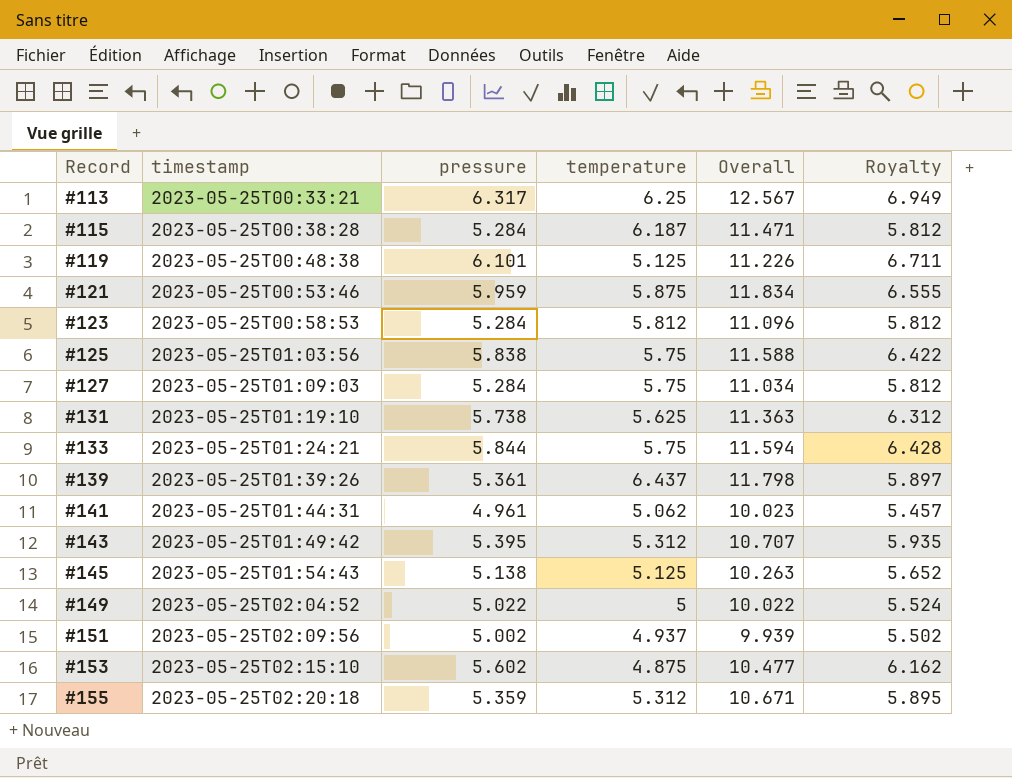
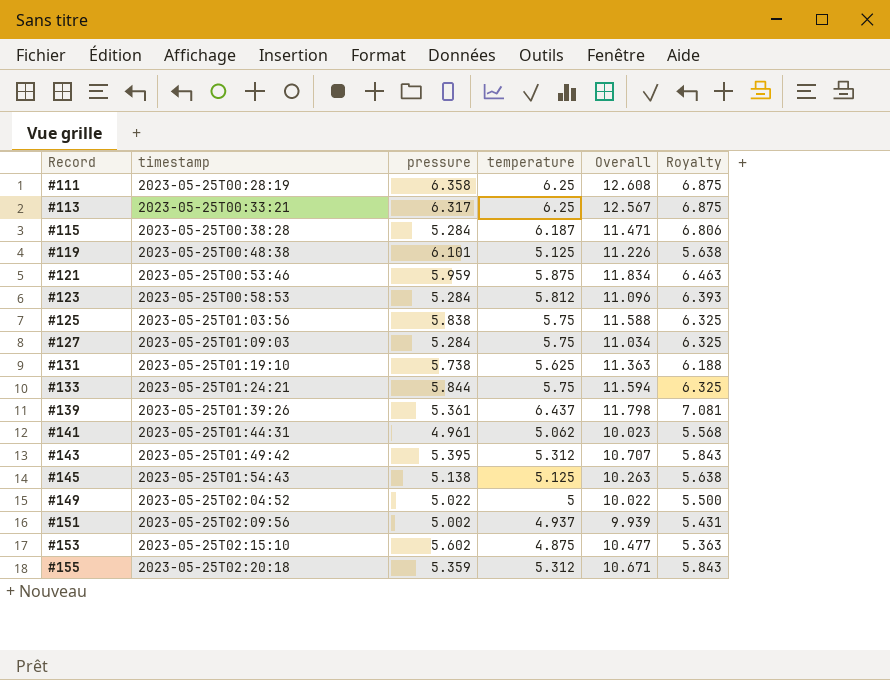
column Royalty | formula: [pressure] * 1.1 -> [temperature] * 1.1
row #111: none -> 2023-05-25T00:28:19 | 6.358 | 6.25 | 12.608 | 6.875

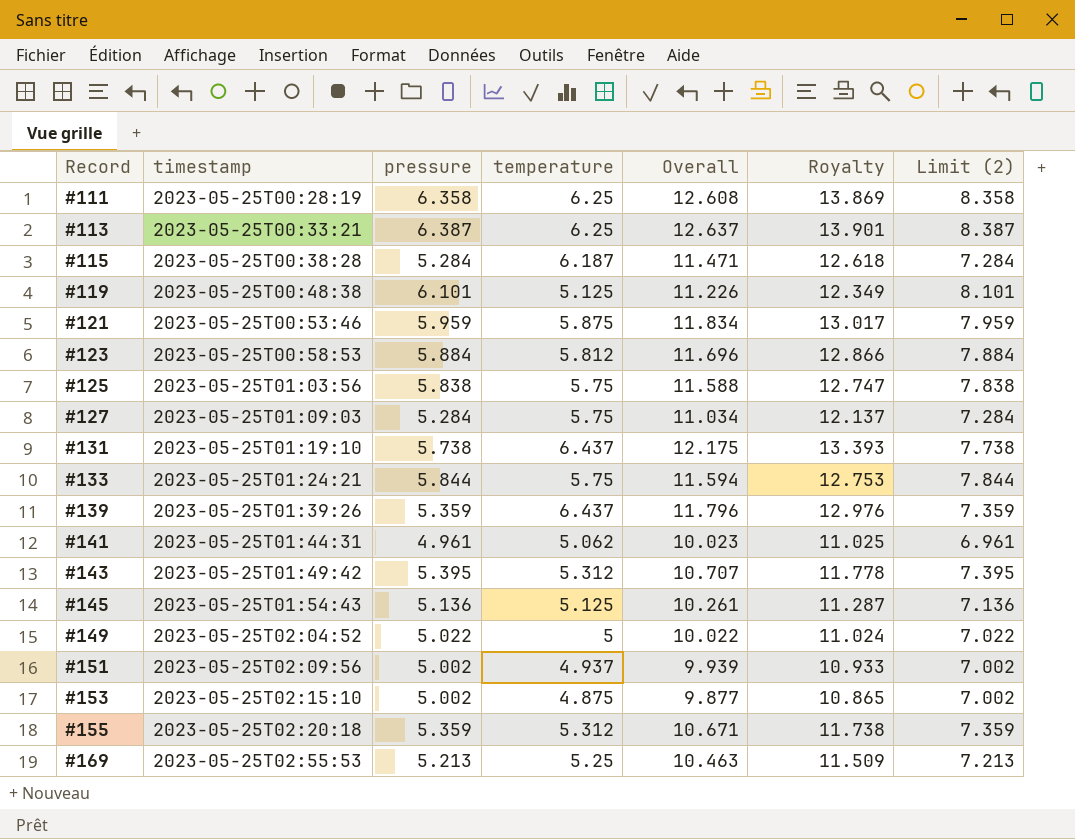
column Royalty | formula: [temperature] * 1.1 -> [Overall] * 1.1
column Limit (2) | formula: none -> [pressure] + 2
#113 | pressure: 6.317 -> 6.387
#113 | Overall: 12.567 -> 12.637
#123 | pressure: 5.284 -> 5.884
#123 | Overall: 11.096 -> 11.696
#131 | temperature: 5.625 -> 6.437
#131 | Overall: 11.363 -> 12.175
#139 | pressure: 5.361 -> 5.359
#139 | Overall: 11.798 -> 11.796
#145 | pressure: 5.138 -> 5.136
#145 | Overall: 10.263 -> 10.261
#153 | pressure: 5.602 -> 5.002
#153 | Overall: 10.477 -> 9.877
row #169: none -> 2023-05-25T02:55:53 | 5.213 | 5.25 | 10.463 | 11.509 | 7.213

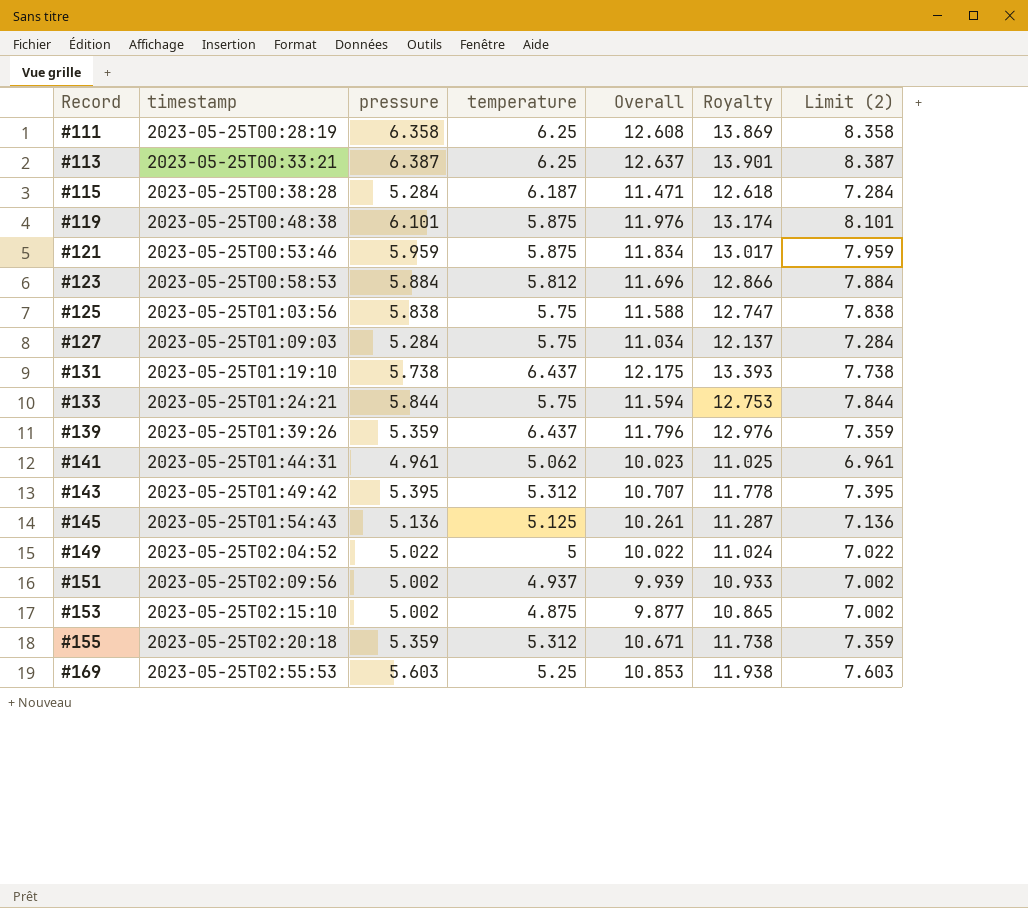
#119 | temperature: 5.125 -> 5.875
#119 | Overall: 11.226 -> 11.976
#119 | Royalty: 12.349 -> 13.174
#169 | pressure: 5.213 -> 5.603
#169 | Overall: 10.463 -> 10.853
#169 | Royalty: 11.509 -> 11.938
#169 | Limit (2): 7.213 -> 7.603

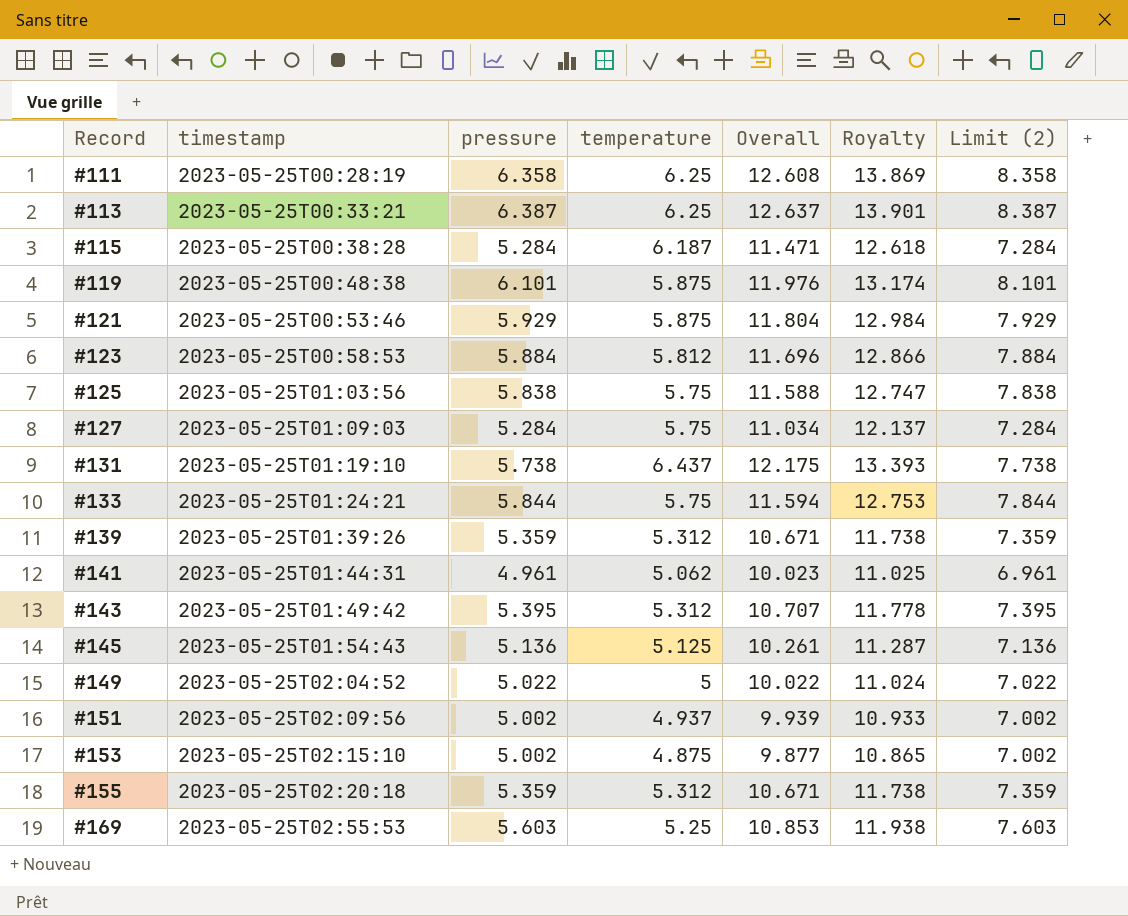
#121 | pressure: 5.959 -> 5.929
#121 | Overall: 11.834 -> 11.804
#121 | Royalty: 13.017 -> 12.984
#121 | Limit (2): 7.959 -> 7.929
#139 | temperature: 6.437 -> 5.312
#139 | Overall: 11.796 -> 10.671
#139 | Royalty: 12.976 -> 11.738

